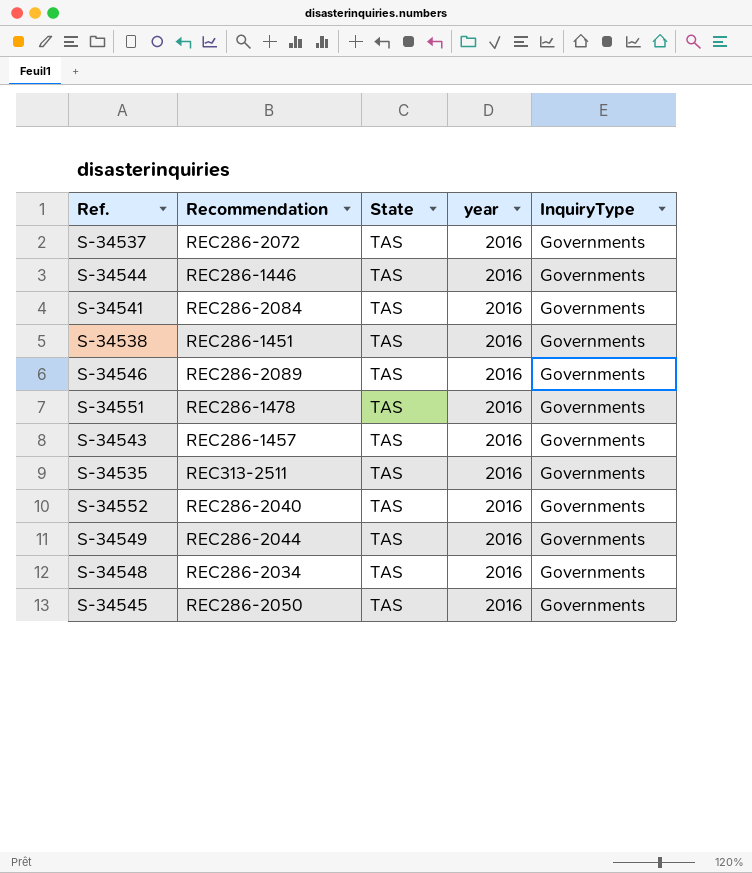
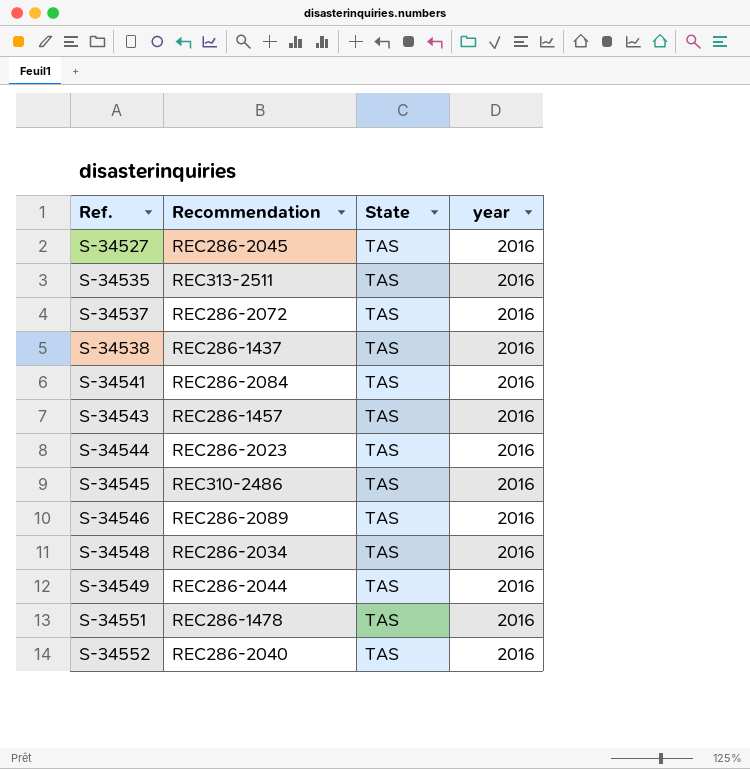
row order: none -> Ref. ascending
column InquiryType | position: 5 -> none
row S-34527: none -> REC286-2045 | TAS | 2016
S-34538 | Recommendation: REC286-1451 -> REC286-1437
S-34544 | Recommendation: REC286-1446 -> REC286-2023
S-34545 | Recommendation: REC286-2050 -> REC310-2486

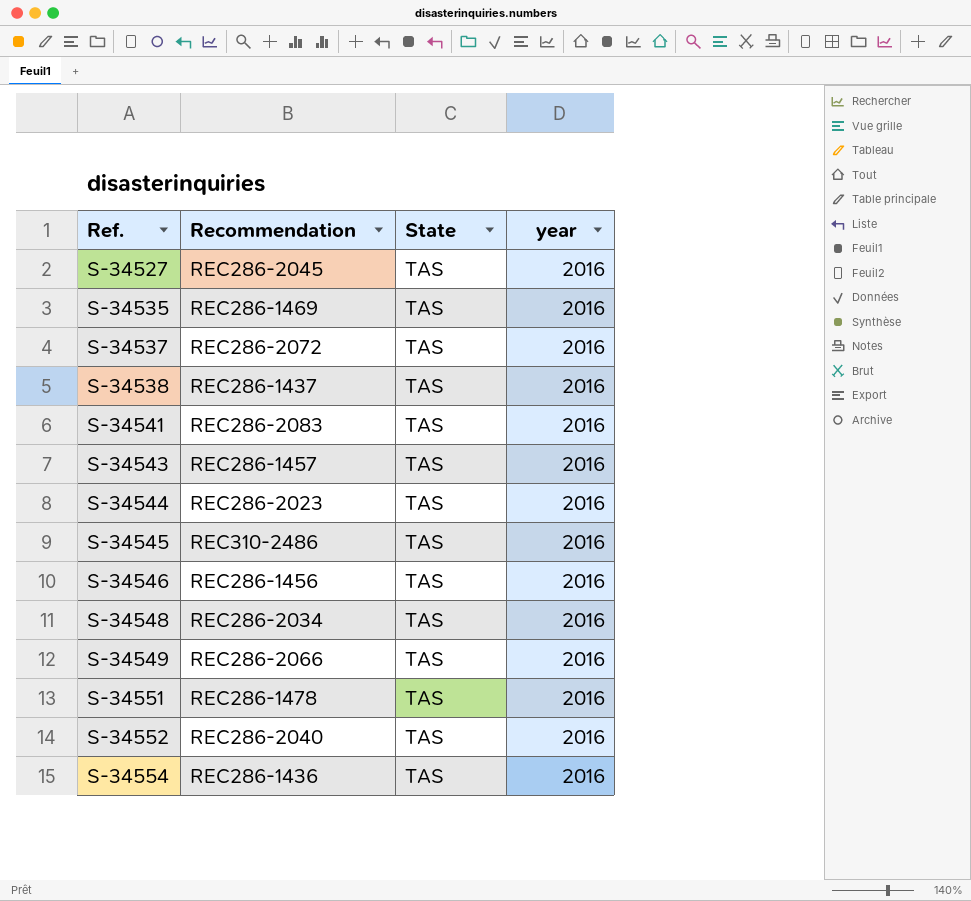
S-34535 | Recommendation: REC313-2511 -> REC286-1469
S-34541 | Recommendation: REC286-2084 -> REC286-2083
S-34546 | Recommendation: REC286-2089 -> REC286-1456
S-34549 | Recommendation: REC286-2044 -> REC286-2066
row S-34554: none -> REC286-1436 | TAS | 2016

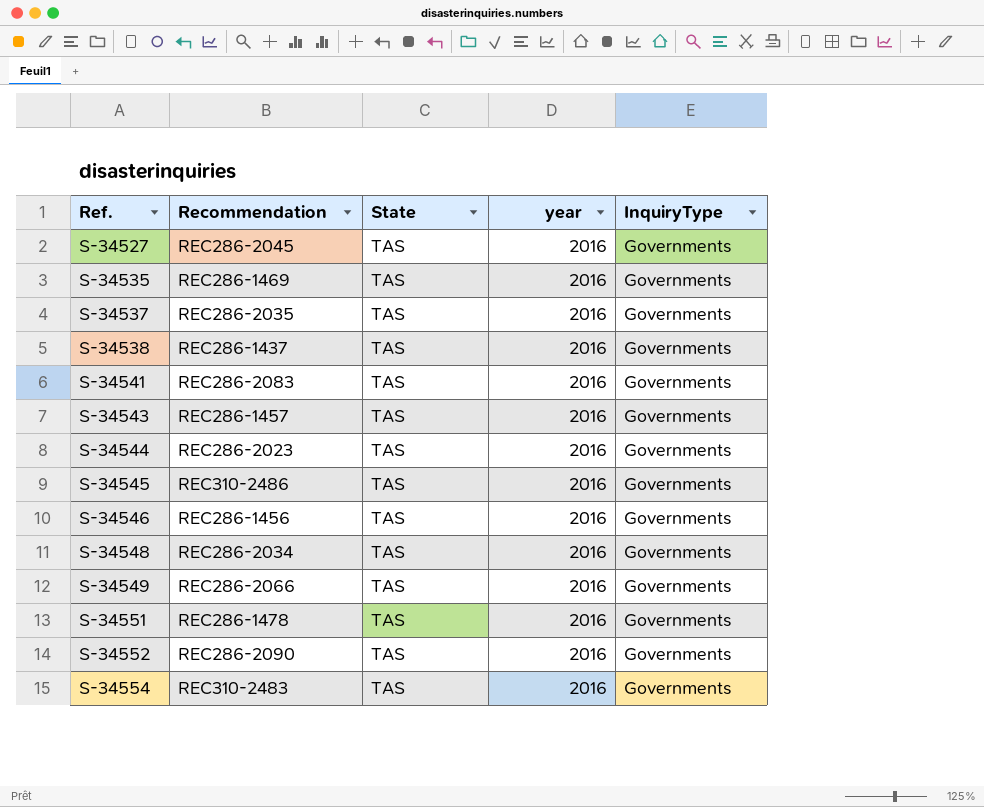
column InquiryType | position: none -> 5
S-34537 | Recommendation: REC286-2072 -> REC286-2035
S-34552 | Recommendation: REC286-2040 -> REC286-2090
S-34554 | Recommendation: REC286-1436 -> REC310-2483

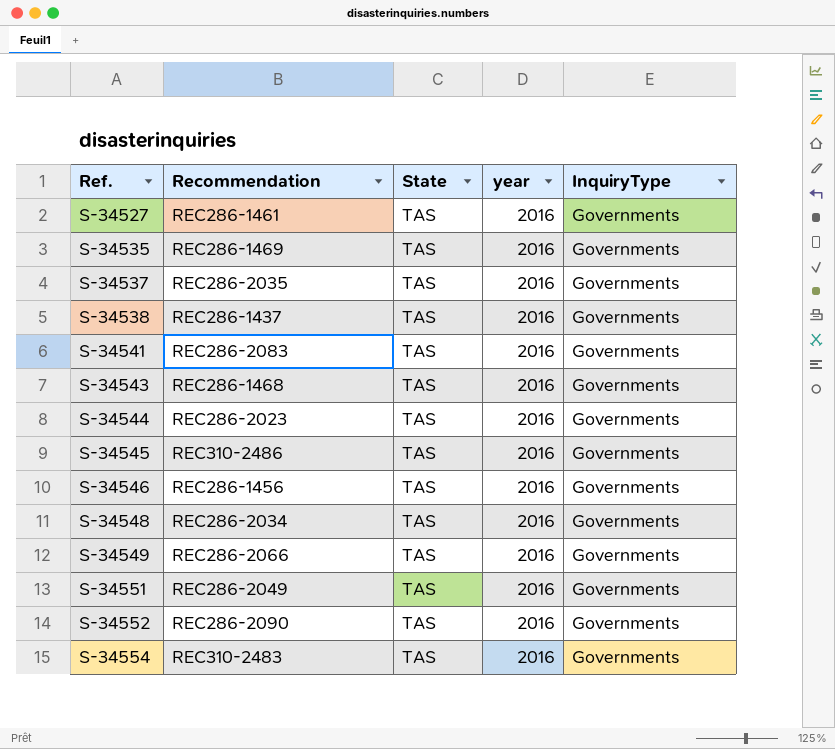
S-34527 | Recommendation: REC286-2045 -> REC286-1461
S-34543 | Recommendation: REC286-1457 -> REC286-1468
S-34551 | Recommendation: REC286-1478 -> REC286-2049

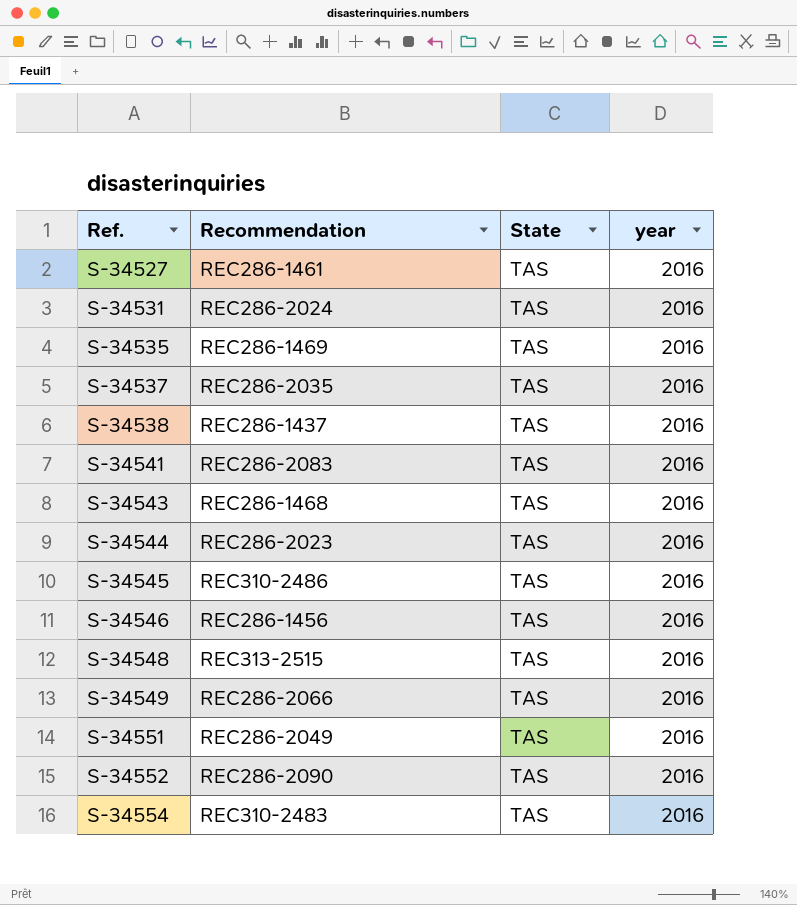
column InquiryType | position: 5 -> none
row S-34531: none -> REC286-2024 | TAS | 2016
S-34548 | Recommendation: REC286-2034 -> REC313-2515

